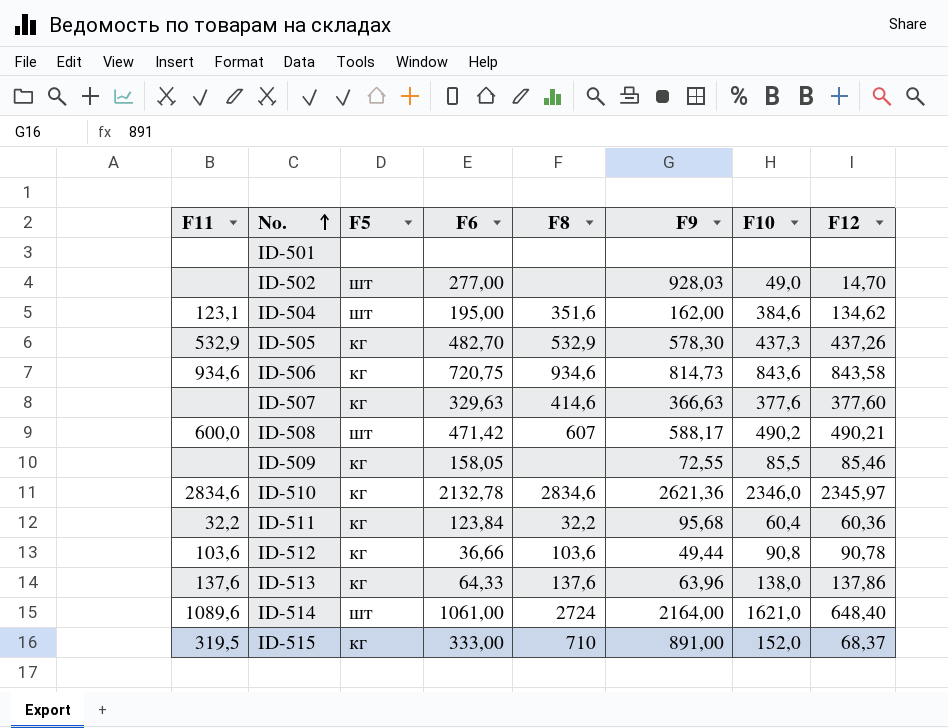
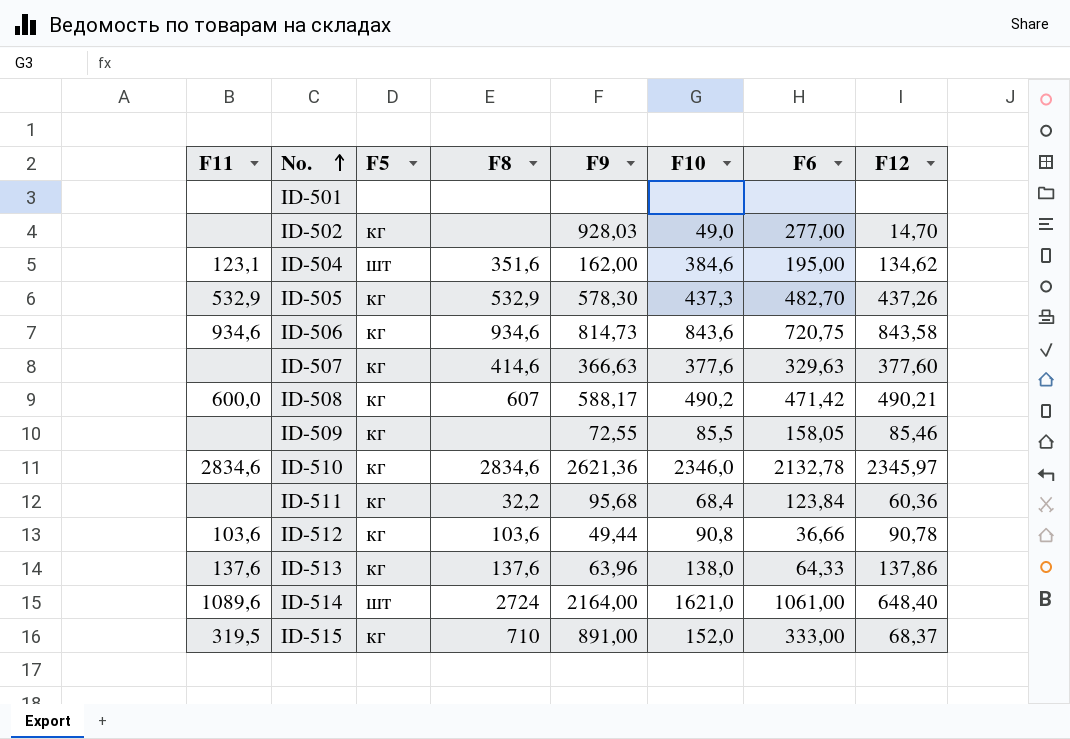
column F6 | position: 4 -> 7
ID-502 | F5: шт -> кг
ID-508 | F5: шт -> кг
ID-511 | F11: 32,2 -> none
ID-511 | F10: 60,4 -> 68,4

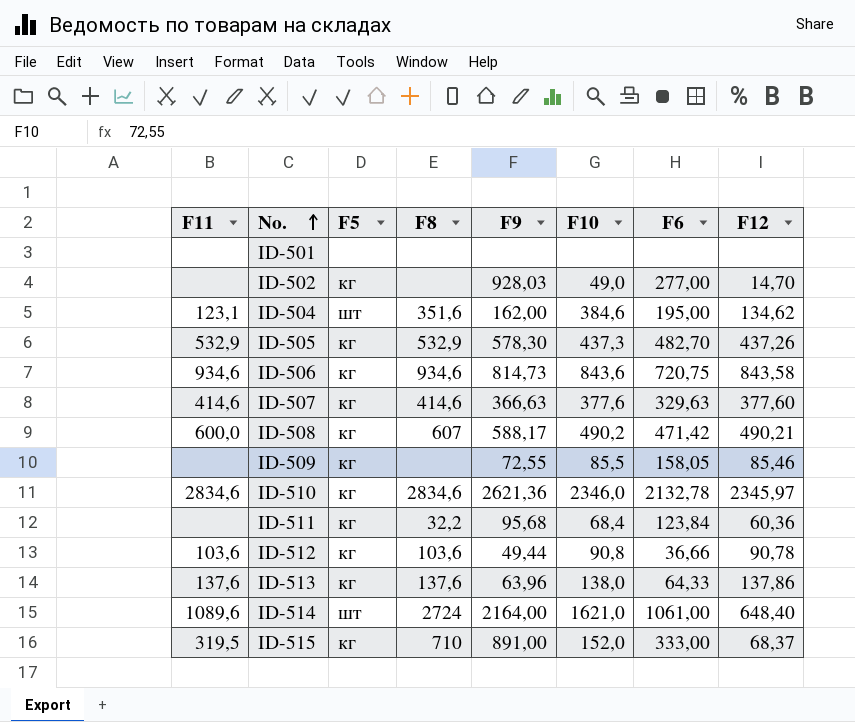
ID-507 | F11: none -> 414,6

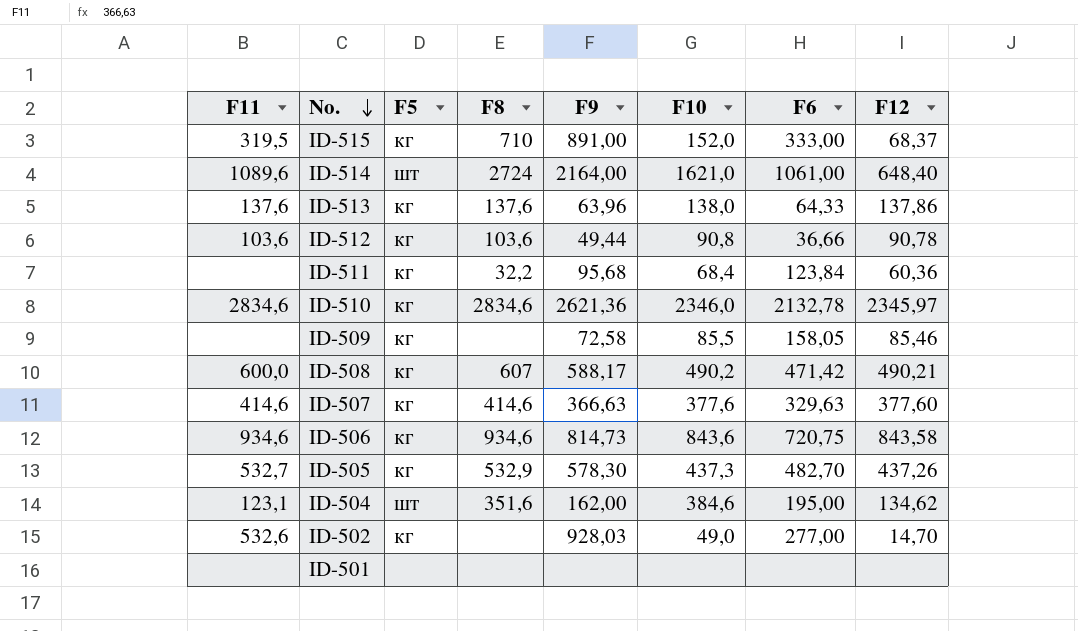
row order: No. ascending -> No. descending
ID-509 | F9: 72,55 -> 72,58
ID-505 | F11: 532,9 -> 532,7
ID-502 | F11: none -> 532,6

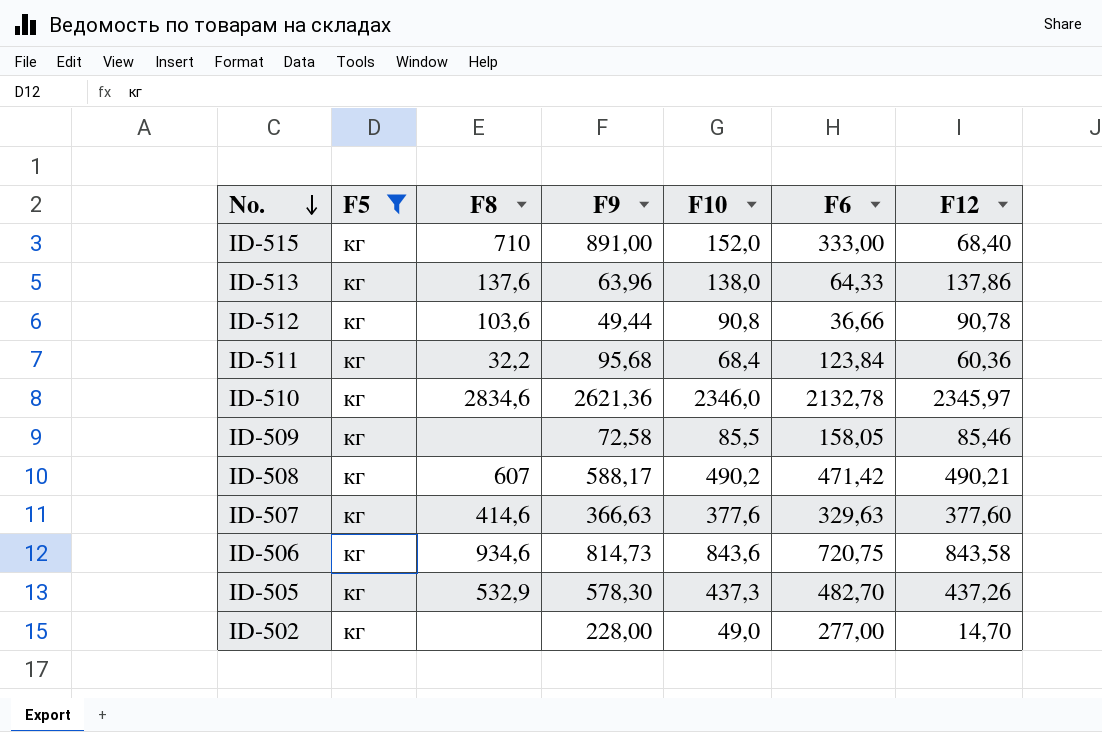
filter: none -> F5 = кг
column F11 | position: 1 -> none
ID-515 | F12: 68,37 -> 68,40
ID-502 | F9: 928,03 -> 228,00

